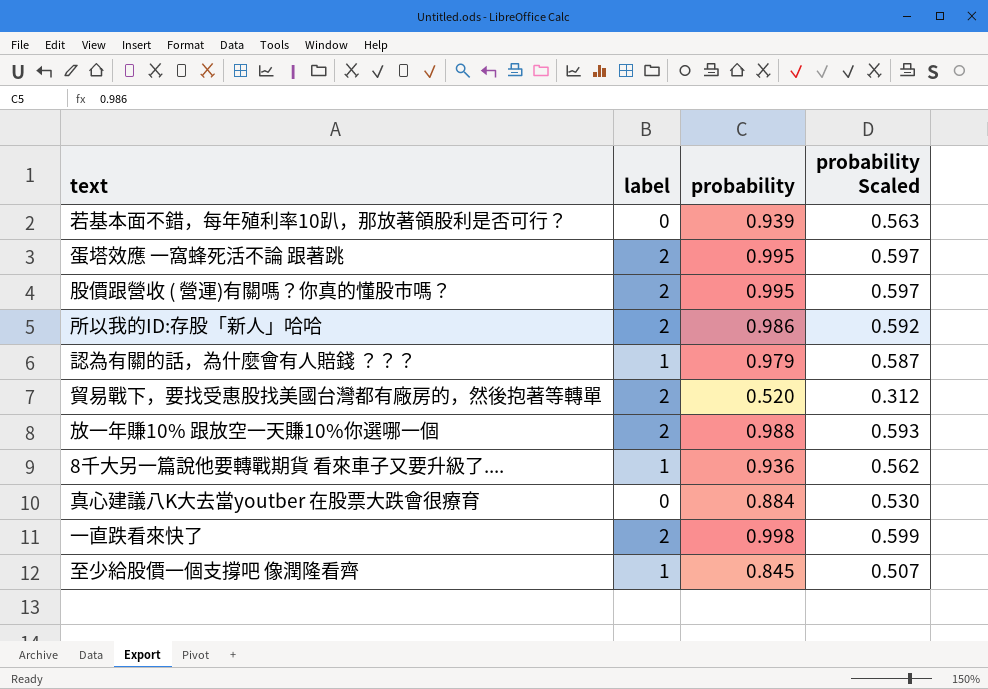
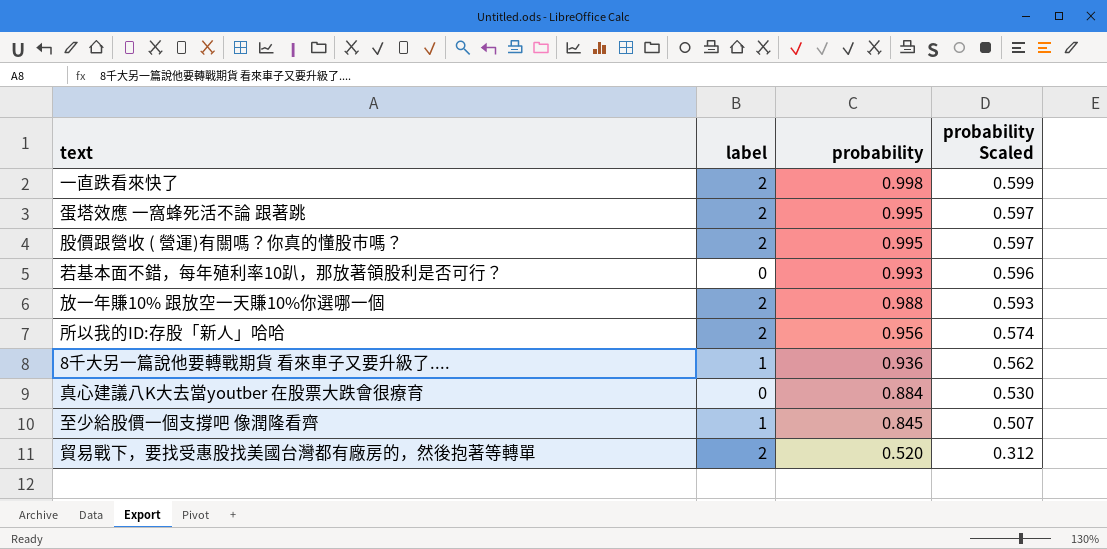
row order: none -> probability descending
row 認為有關的話，為什麼會有人賠錢 ？？？: 1 | 0.979 | 0.587 -> none
若基本面不錯，每年殖利率10趴，那放著領股利是否可行？ | probability: 0.939 -> 0.993
若基本面不錯，每年殖利率10趴，那放著領股利是否可行？ | probability Scaled: 0.563 -> 0.596
所以我的ID:存股「新人」哈哈 | probability: 0.986 -> 0.956
所以我的ID:存股「新人」哈哈 | probability Scaled: 0.592 -> 0.574

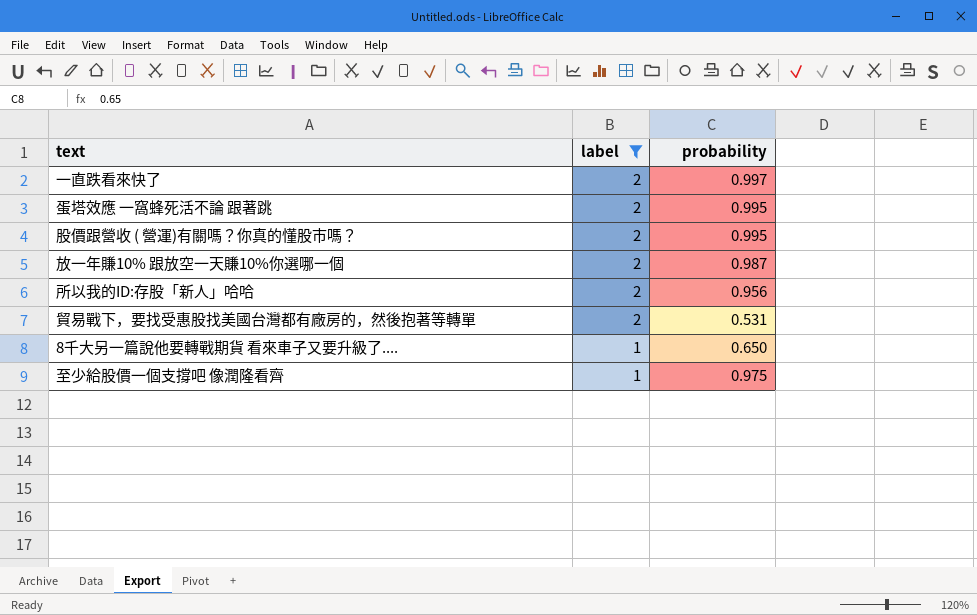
filter: none -> label != 0
row order: probability descending -> label descending
column probability Scaled | formula: [probability] * 0.6 -> none
一直跌看來快了 | probability: 0.998 -> 0.997
放一年賺10% 跟放空一天賺10%你選哪一個 | probability: 0.988 -> 0.987
貿易戰下，要找受惠股找美國台灣都有廠房的，然後抱著等轉單 | probability: 0.520 -> 0.531
8千大另一篇說他要轉戰期貨 看來車子又要升級了.... | probability: 0.936 -> 0.650
至少給股價一個支撐吧 像潤隆看齊 | probability: 0.845 -> 0.975

